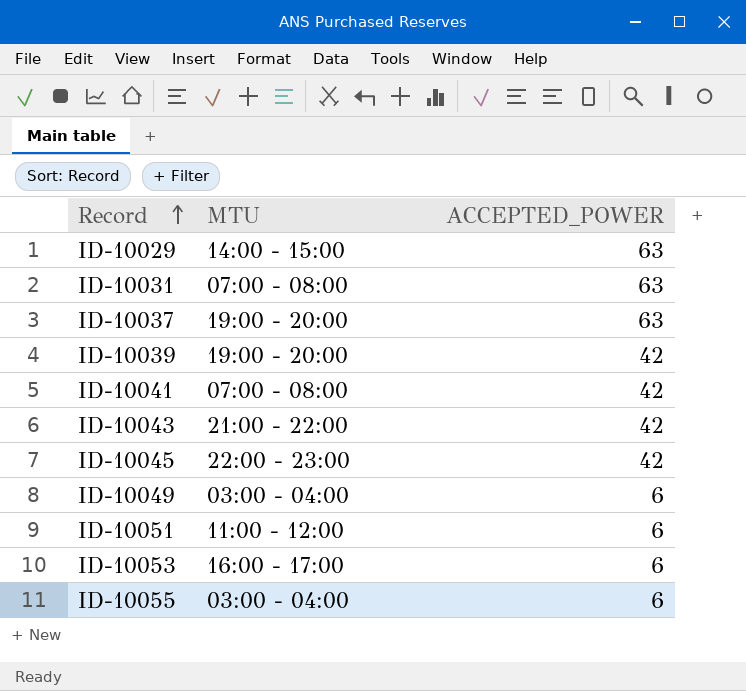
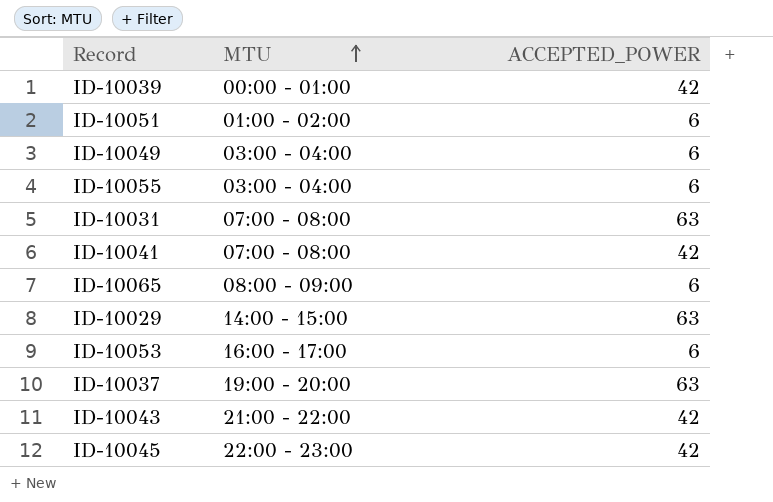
row order: Record ascending -> MTU ascending
ID-10039 | MTU: 19:00 - 20:00 -> 00:00 - 01:00
ID-10051 | MTU: 11:00 - 12:00 -> 01:00 - 02:00
row ID-10065: none -> 08:00 - 09:00 | 6

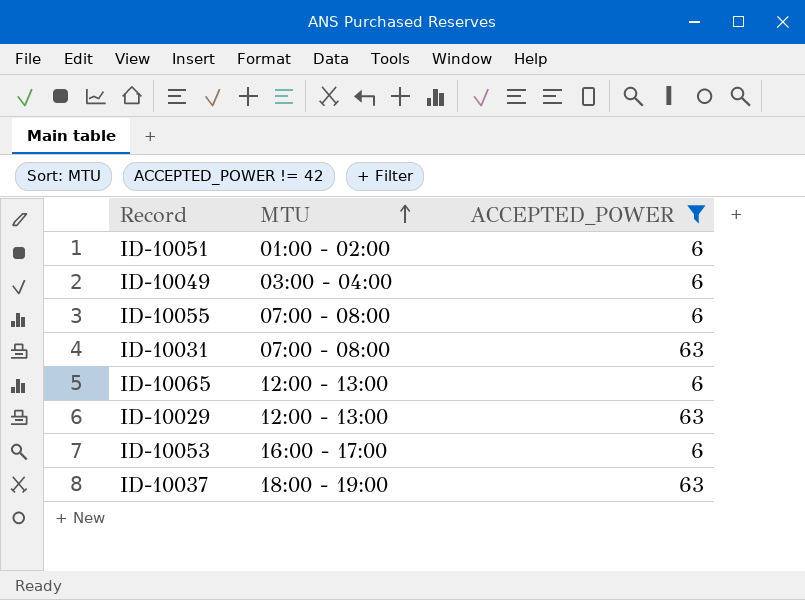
filter: none -> ACCEPTED_POWER != 42
ID-10055 | MTU: 03:00 - 04:00 -> 07:00 - 08:00
ID-10065 | MTU: 08:00 - 09:00 -> 12:00 - 13:00
ID-10029 | MTU: 14:00 - 15:00 -> 12:00 - 13:00
ID-10037 | MTU: 19:00 - 20:00 -> 18:00 - 19:00

